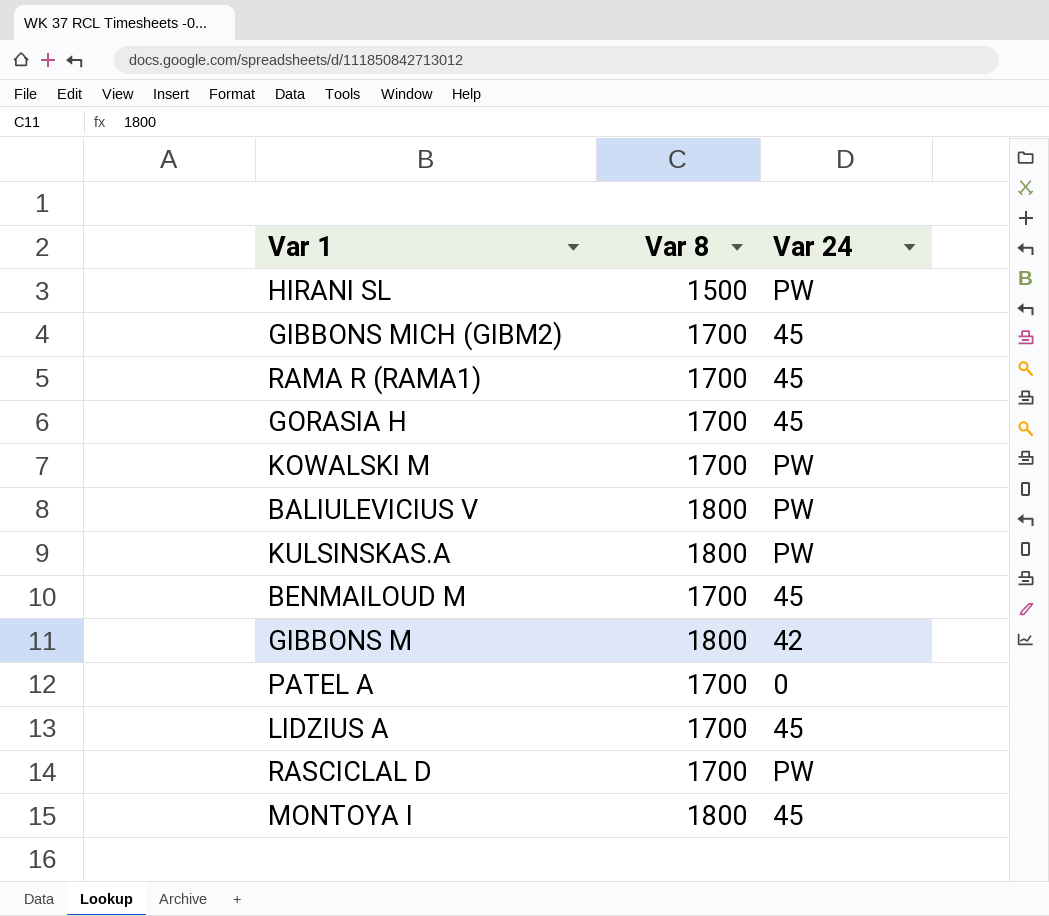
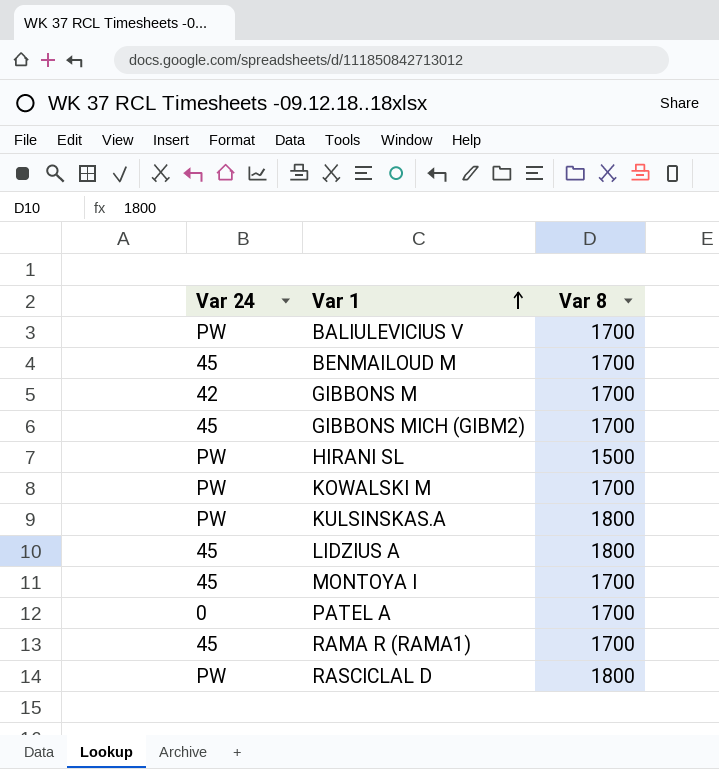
row order: none -> Var 1 ascending
column Var 24 | position: 3 -> 1
row GORASIA H: 1700 | 45 -> none
BALIULEVICIUS V | Var 8: 1800 -> 1700
GIBBONS M | Var 8: 1800 -> 1700
LIDZIUS A | Var 8: 1700 -> 1800
MONTOYA I | Var 8: 1800 -> 1700
RASCICLAL D | Var 8: 1700 -> 1800

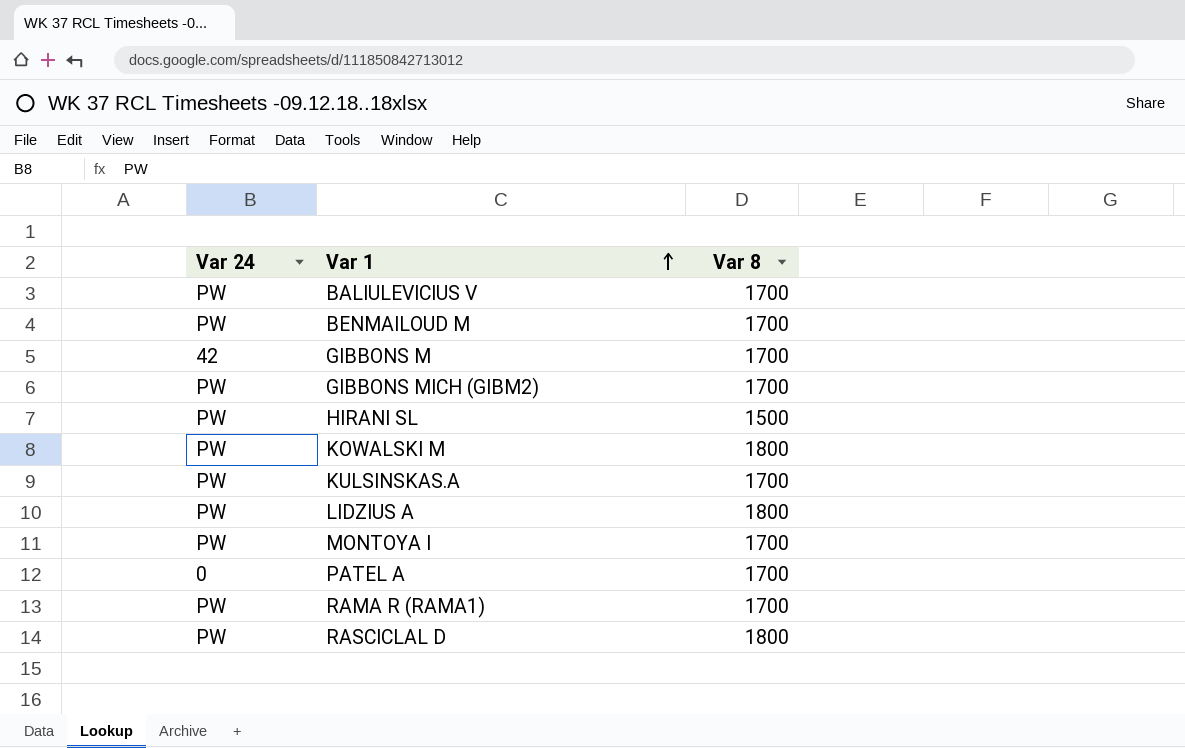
BENMAILOUD M | Var 24: 45 -> PW
GIBBONS MICH (GIBM2) | Var 24: 45 -> PW
KOWALSKI M | Var 8: 1700 -> 1800
KULSINSKAS.A | Var 8: 1800 -> 1700
LIDZIUS A | Var 24: 45 -> PW
MONTOYA I | Var 24: 45 -> PW
RAMA R (RAMA1) | Var 24: 45 -> PW

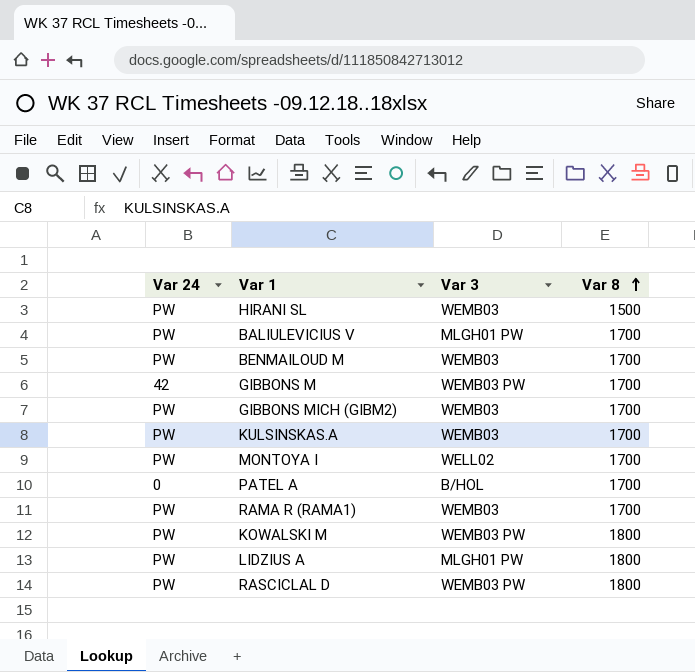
row order: Var 1 ascending -> Var 8 ascending
column Var 3 | position: none -> 3

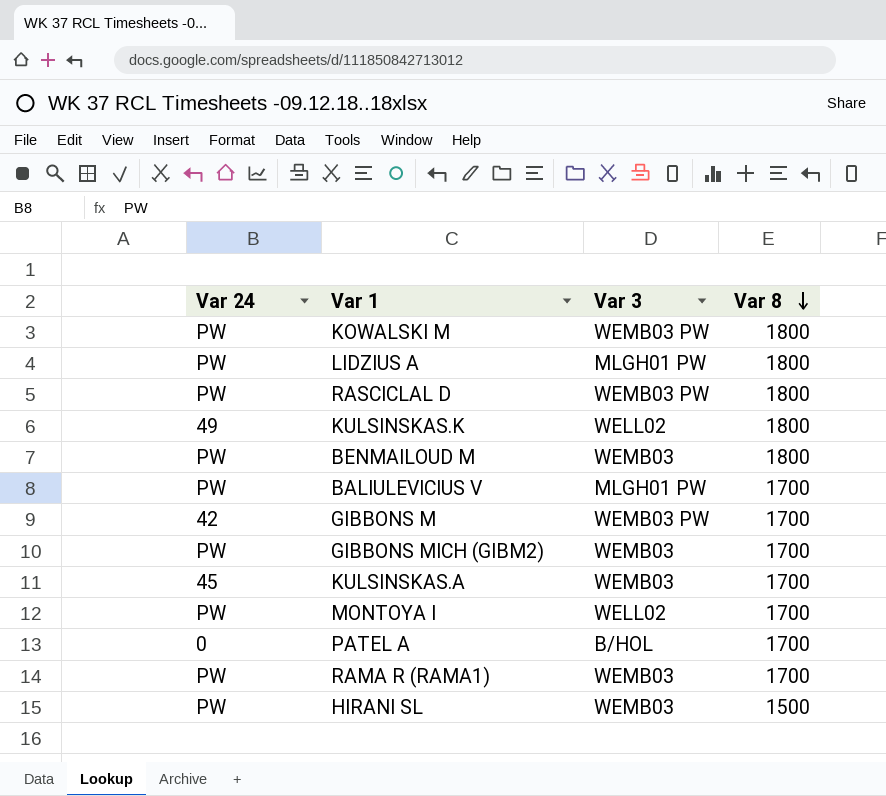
row order: Var 8 ascending -> Var 8 descending
row KULSINSKAS.K: none -> 49 | WELL02 | 1800
BENMAILOUD M | Var 8: 1700 -> 1800
KULSINSKAS.A | Var 24: PW -> 45

